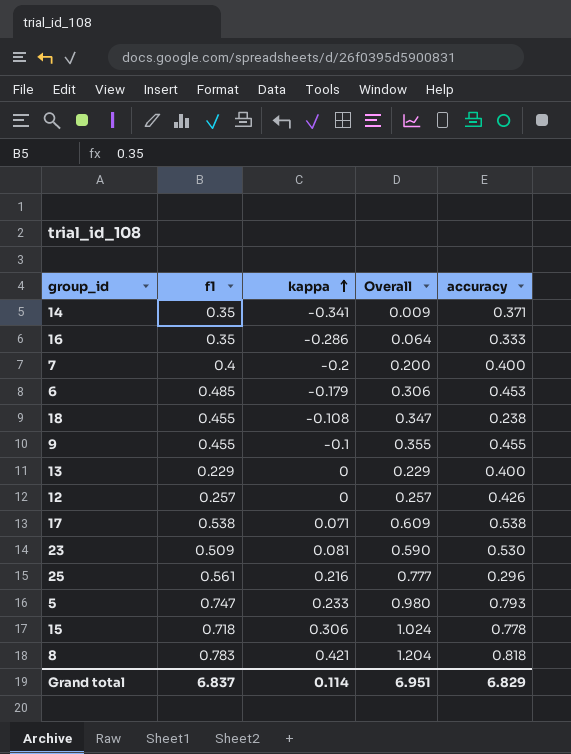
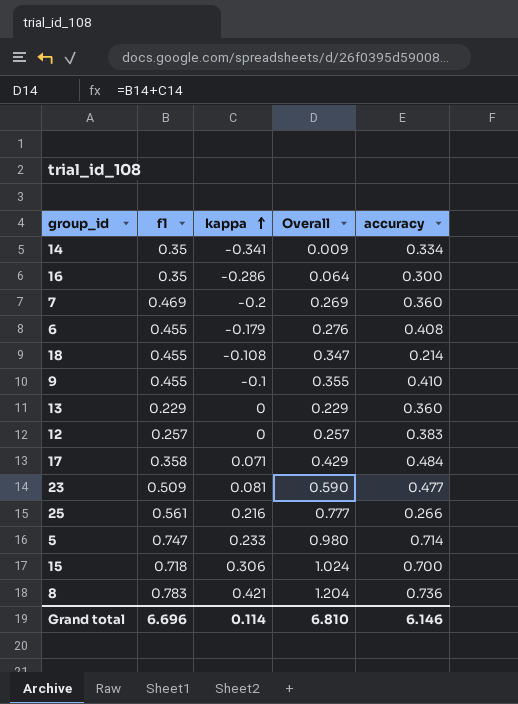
14 | accuracy: 0.371 -> 0.334
16 | accuracy: 0.333 -> 0.300
7 | f1: 0.4 -> 0.469
7 | Overall: 0.200 -> 0.269
7 | accuracy: 0.400 -> 0.360
6 | f1: 0.485 -> 0.455
6 | Overall: 0.306 -> 0.276
6 | accuracy: 0.453 -> 0.408
18 | accuracy: 0.238 -> 0.214
9 | accuracy: 0.455 -> 0.410
13 | accuracy: 0.400 -> 0.360
12 | accuracy: 0.426 -> 0.383
17 | f1: 0.538 -> 0.358
17 | Overall: 0.609 -> 0.429
17 | accuracy: 0.538 -> 0.484
23 | accuracy: 0.530 -> 0.477
25 | accuracy: 0.296 -> 0.266
5 | accuracy: 0.793 -> 0.714
15 | accuracy: 0.778 -> 0.700
8 | accuracy: 0.818 -> 0.736
Grand total | f1: 6.837 -> 6.696
Grand total | Overall: 6.951 -> 6.810
Grand total | accuracy: 6.829 -> 6.146

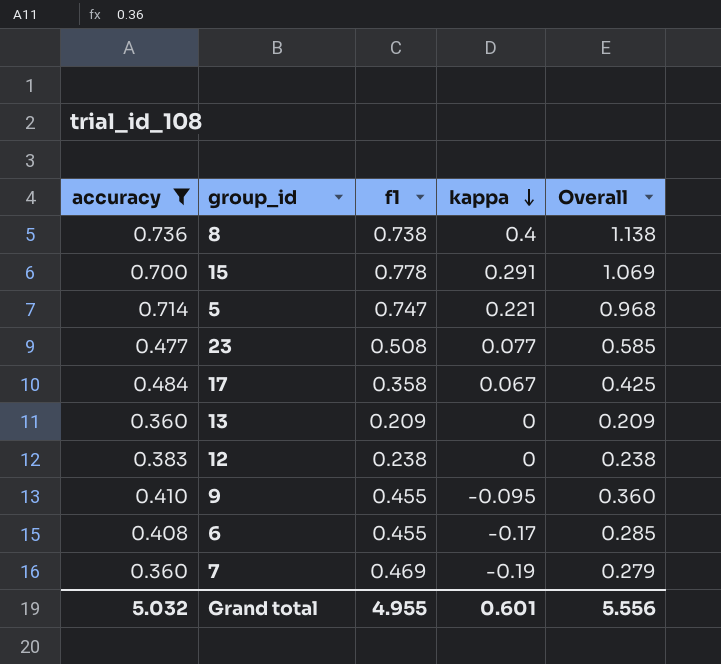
filter: none -> accuracy >= 0.360
row order: kappa ascending -> kappa descending
column accuracy | position: 5 -> 1
8 | f1: 0.783 -> 0.738
8 | kappa: 0.421 -> 0.4
8 | Overall: 1.204 -> 1.138
15 | f1: 0.718 -> 0.778
15 | kappa: 0.306 -> 0.291
15 | Overall: 1.024 -> 1.069
5 | kappa: 0.233 -> 0.221
5 | Overall: 0.980 -> 0.968
23 | f1: 0.509 -> 0.508
23 | kappa: 0.081 -> 0.077
23 | Overall: 0.590 -> 0.585
17 | kappa: 0.071 -> 0.067
17 | Overall: 0.429 -> 0.425
13 | f1: 0.229 -> 0.209
13 | Overall: 0.229 -> 0.209
12 | f1: 0.257 -> 0.238
12 | Overall: 0.257 -> 0.238
9 | kappa: -0.1 -> -0.095
9 | Overall: 0.355 -> 0.360
6 | kappa: -0.179 -> -0.17
6 | Overall: 0.276 -> 0.285
7 | kappa: -0.2 -> -0.19
7 | Overall: 0.269 -> 0.279
Grand total | accuracy: 6.146 -> 5.032
Grand total | f1: 6.696 -> 4.955
Grand total | kappa: 0.114 -> 0.601
Grand total | Overall: 6.810 -> 5.556

